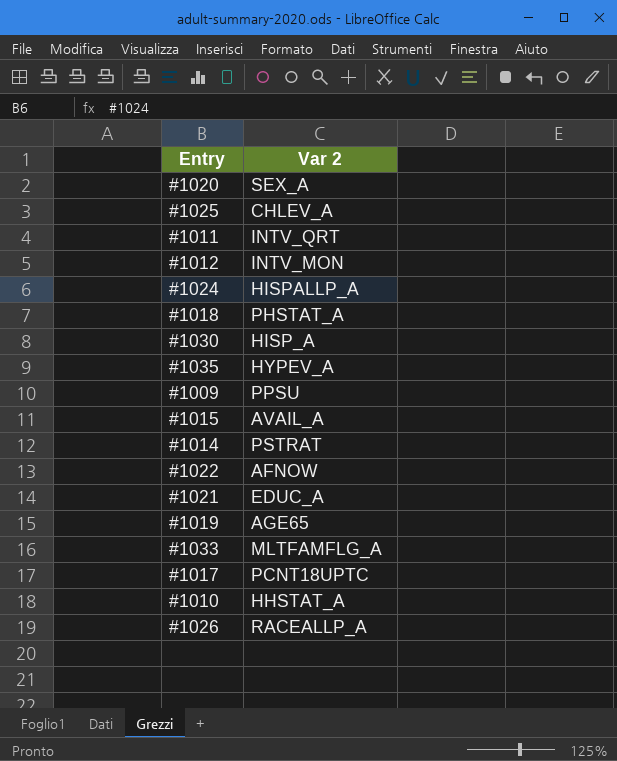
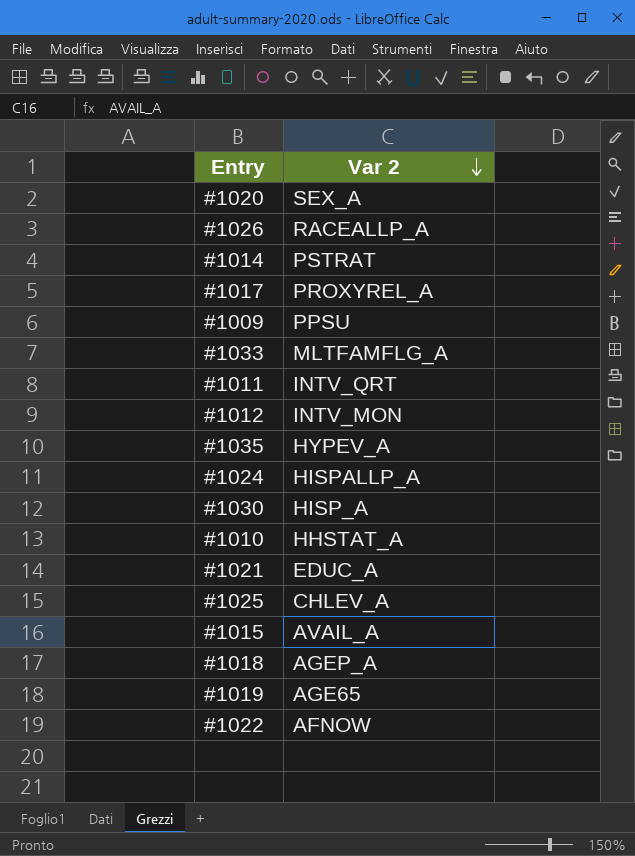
row order: none -> Var 2 descending
#1017 | Var 2: PCNT18UPTC -> PROXYREL_A
#1018 | Var 2: PHSTAT_A -> AGEP_A

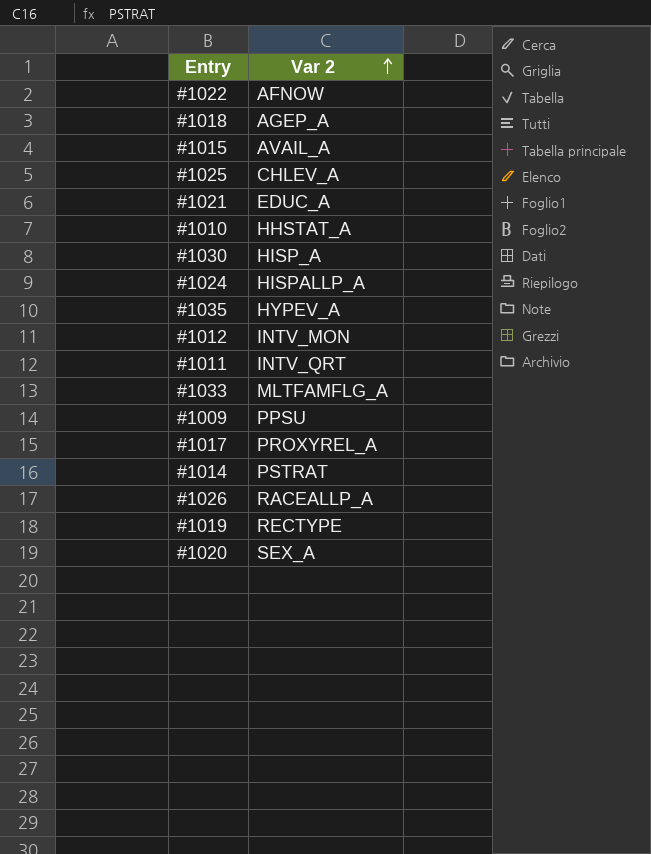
row order: Var 2 descending -> Var 2 ascending
#1019 | Var 2: AGE65 -> RECTYPE

